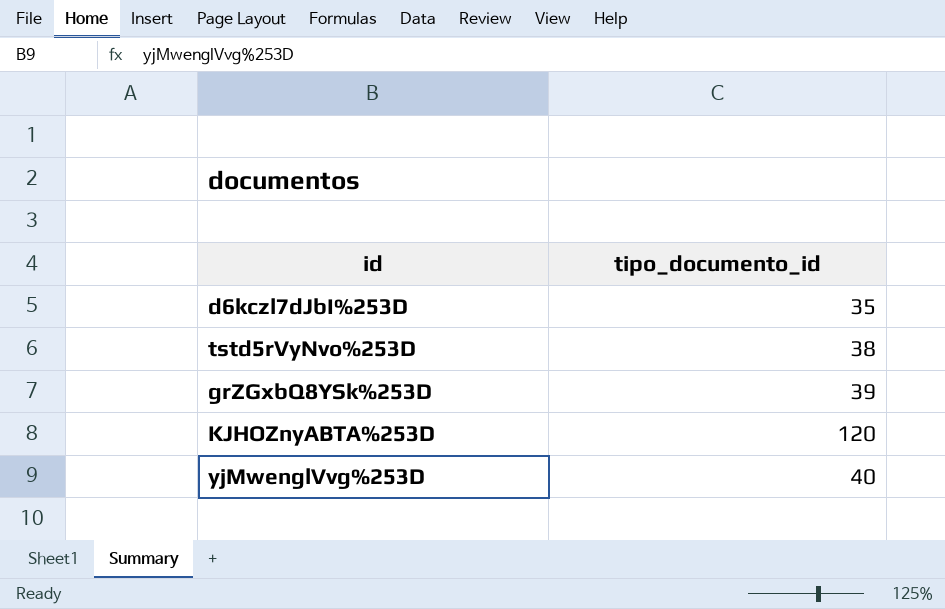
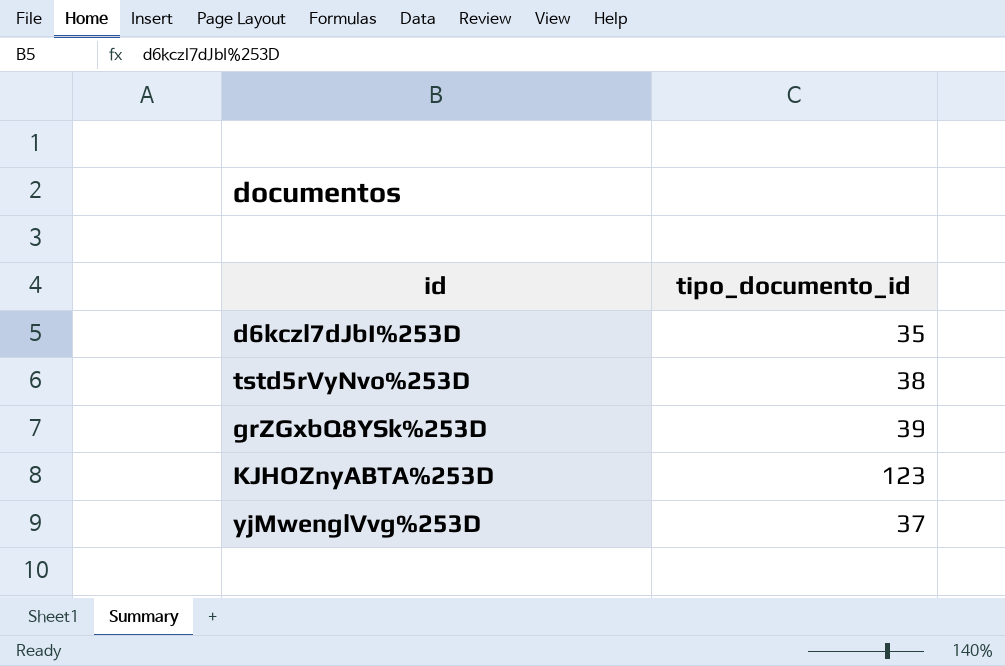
KJHOZnyABTA%253D | tipo_documento_id: 120 -> 123
yjMwenglVvg%253D | tipo_documento_id: 40 -> 37

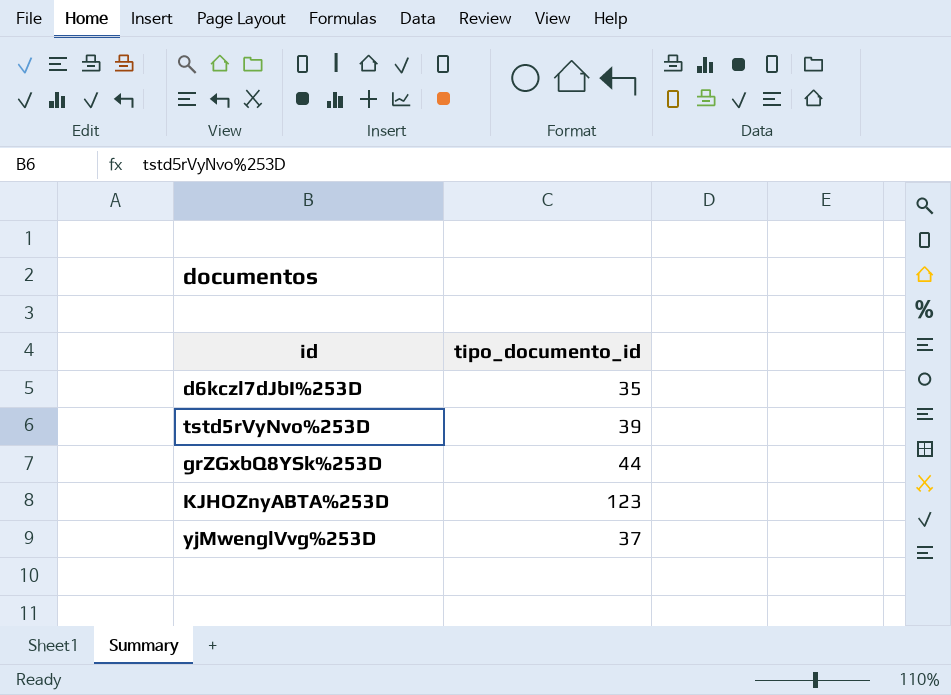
tstd5rVyNvo%253D | tipo_documento_id: 38 -> 39
grZGxbQ8YSk%253D | tipo_documento_id: 39 -> 44

